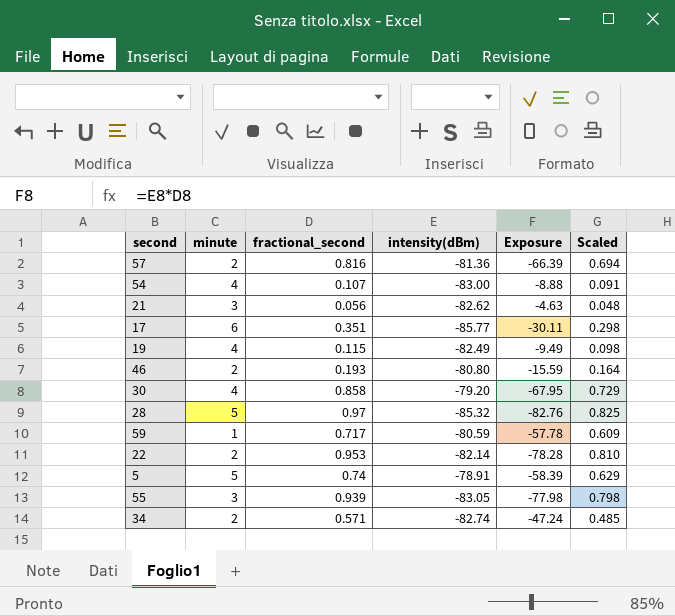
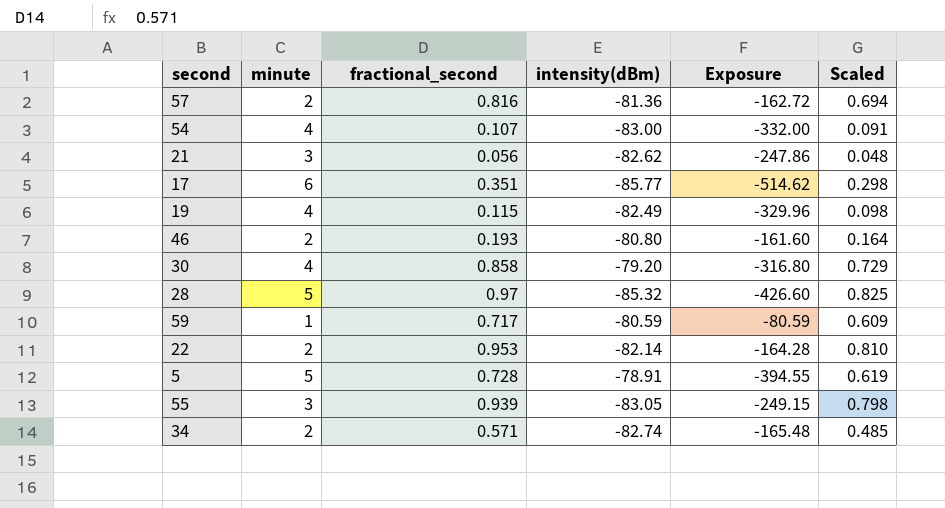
column Exposure | formula: [fractional_second] * [intensity(dBm)] -> [minute] * [intensity(dBm)]
5 | fractional_second: 0.74 -> 0.728
5 | Scaled: 0.629 -> 0.619

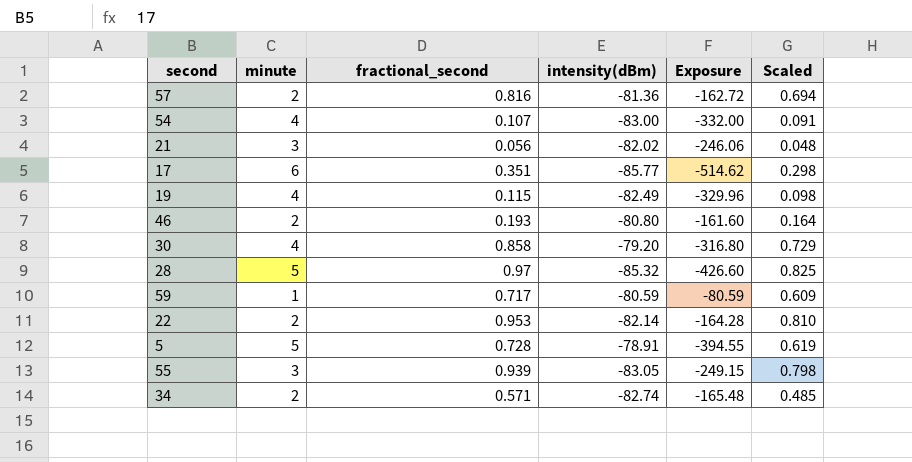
21 | intensity(dBm): -82.62 -> -82.02
21 | Exposure: -247.86 -> -246.06

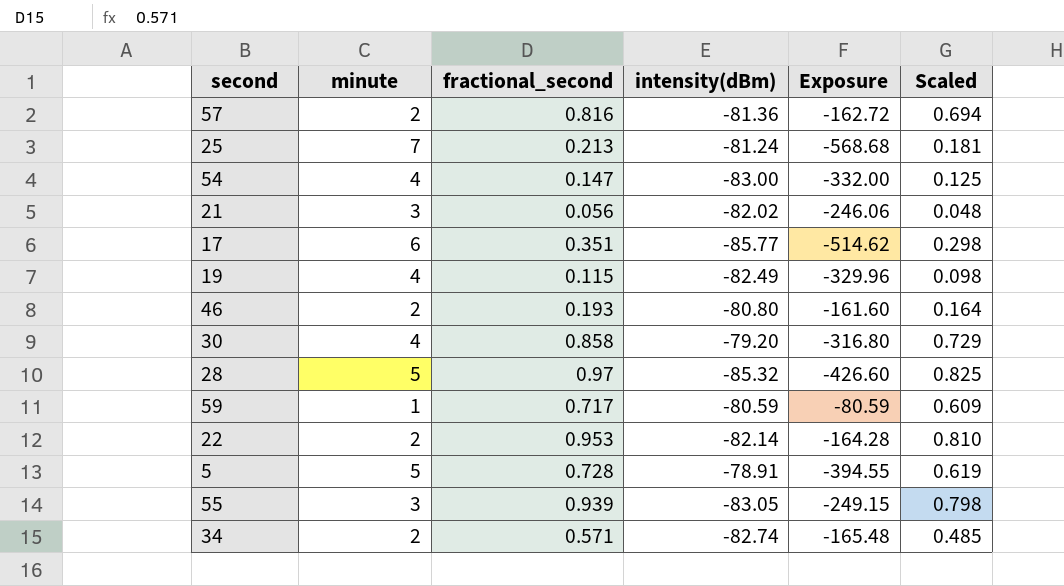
row 25: none -> 7 | 0.213 | -81.24 | -568.68 | 0.181
54 | fractional_second: 0.107 -> 0.147
54 | Scaled: 0.091 -> 0.125

